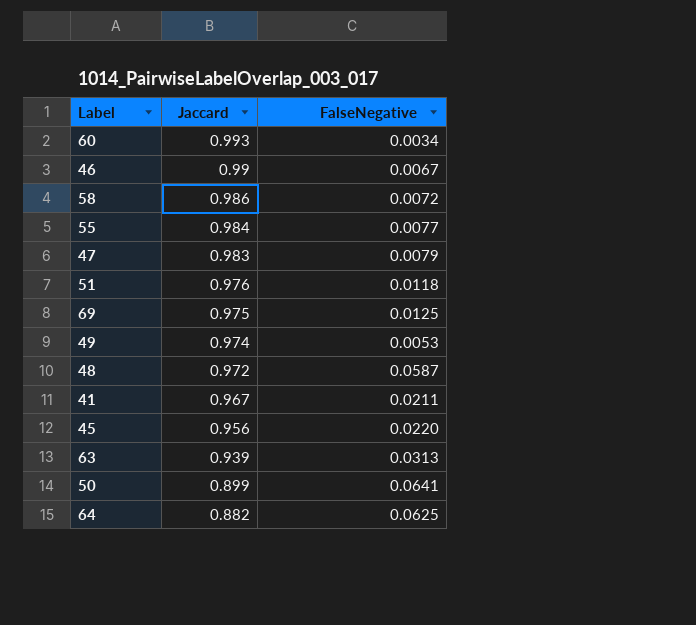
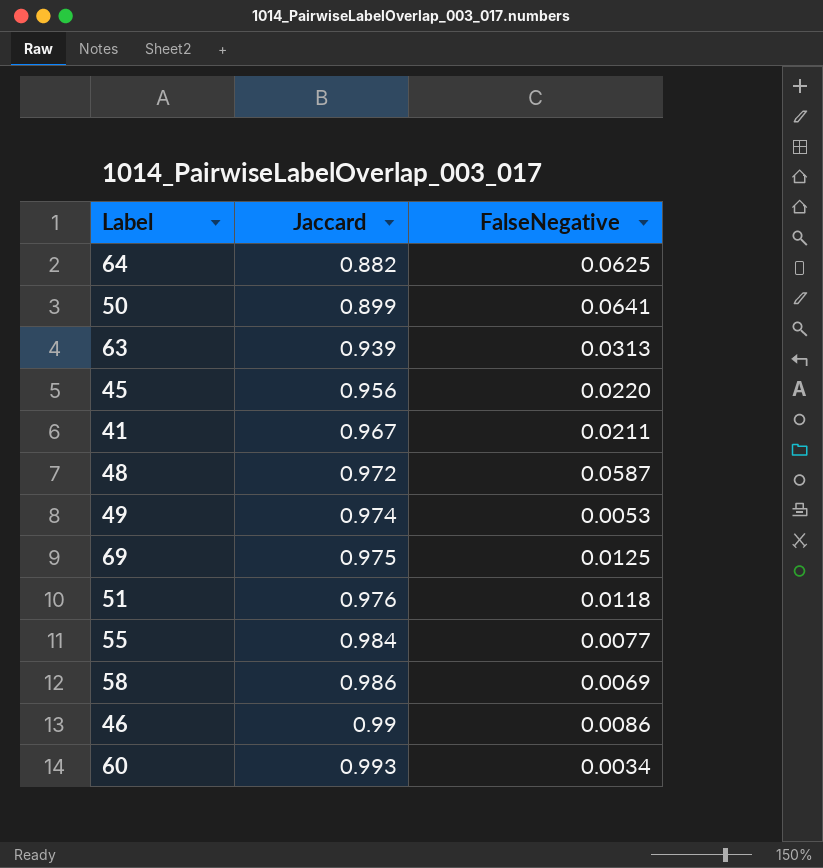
row order: Jaccard descending -> Jaccard ascending
row 47: 0.983 | 0.0079 -> none
58 | FalseNegative: 0.0072 -> 0.0069
46 | FalseNegative: 0.0067 -> 0.0086

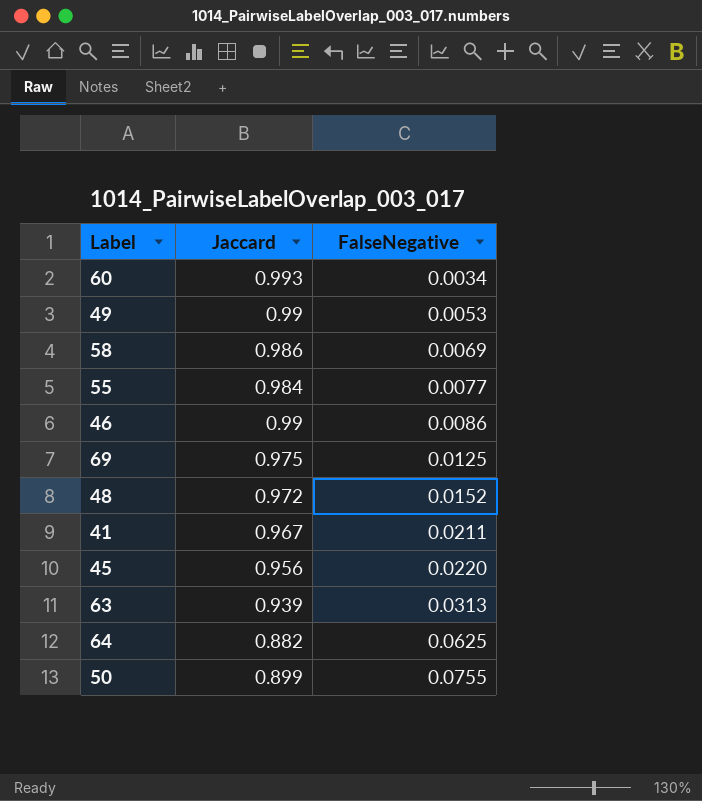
row order: Jaccard ascending -> FalseNegative ascending
row 51: 0.976 | 0.0118 -> none
49 | Jaccard: 0.974 -> 0.99
48 | FalseNegative: 0.0587 -> 0.0152
50 | FalseNegative: 0.0641 -> 0.0755

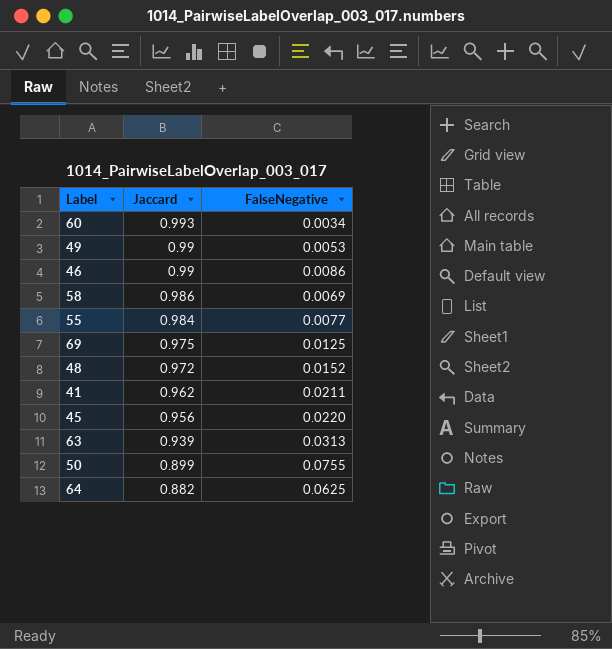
row order: FalseNegative ascending -> Jaccard descending
41 | Jaccard: 0.967 -> 0.962

